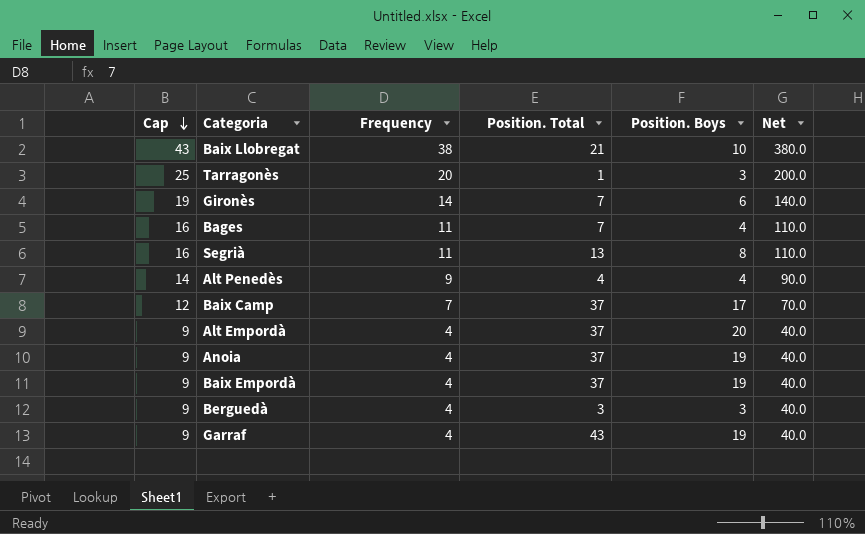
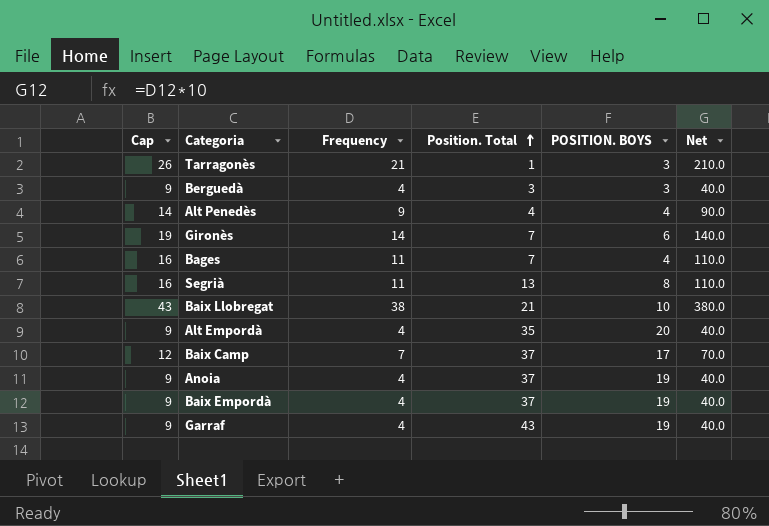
row order: Cap descending -> Position. Total ascending
column name: Position. Boys -> POSITION. BOYS
Tarragonès | Cap: 25 -> 26
Tarragonès | Frequency: 20 -> 21
Tarragonès | Net: 200.0 -> 210.0
Alt Empordà | Position. Total: 37 -> 35

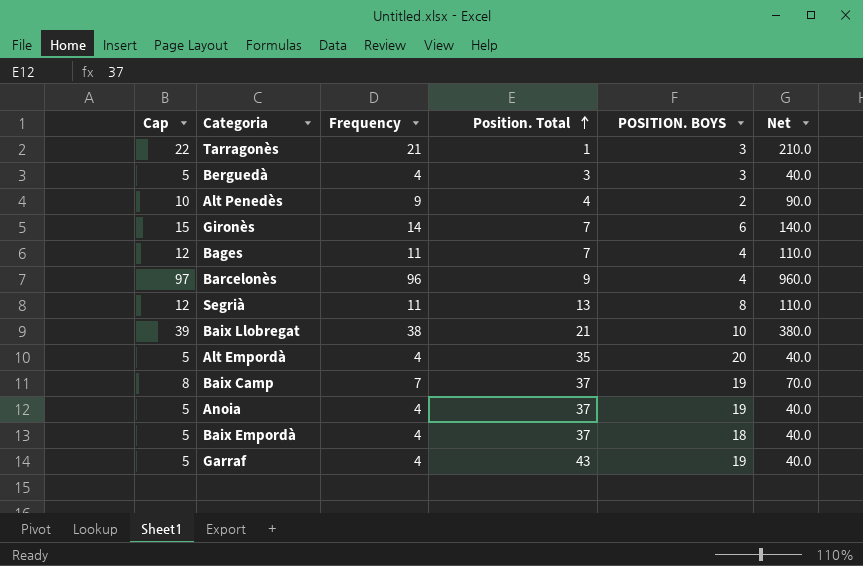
column Cap | formula: [Frequency] + 5 -> [Frequency] + 1
Alt Penedès | POSITION. BOYS: 4 -> 2
row Barcelonès: none -> 97 | 96 | 9 | 4 | 960.0
Baix Camp | POSITION. BOYS: 17 -> 19
Baix Empordà | POSITION. BOYS: 19 -> 18

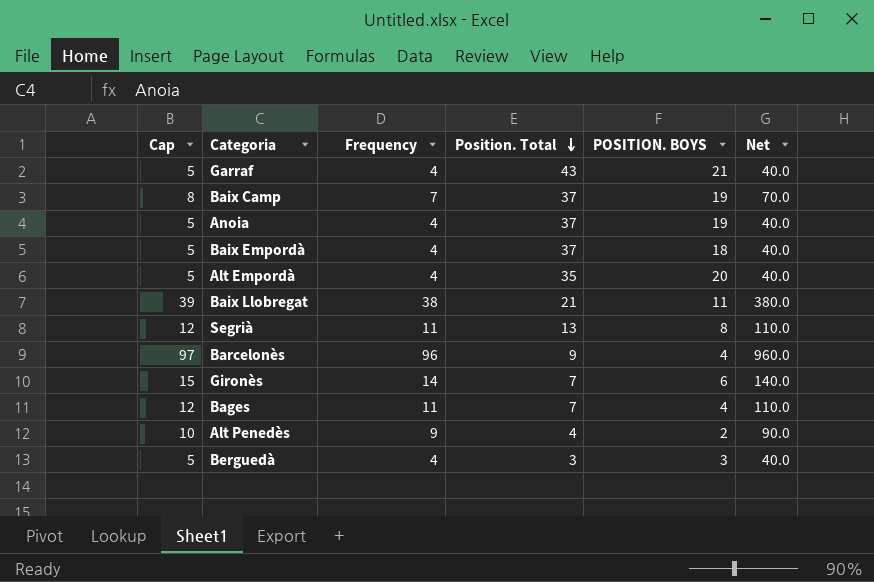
row order: Position. Total ascending -> Position. Total descending
row Tarragonès: 22 | 21 | 1 | 3 | 210.0 -> none
Garraf | POSITION. BOYS: 19 -> 21
Baix Llobregat | POSITION. BOYS: 10 -> 11

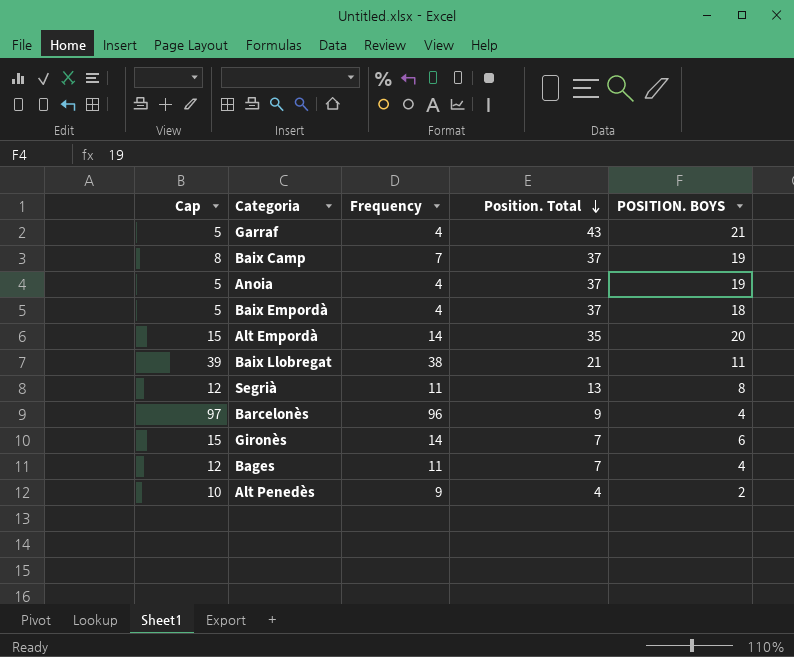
column Net | formula: [Frequency] * 10 -> none
row Berguedà: 5 | 4 | 3 | 3 | 40.0 -> none
Alt Empordà | Cap: 5 -> 15
Alt Empordà | Frequency: 4 -> 14

